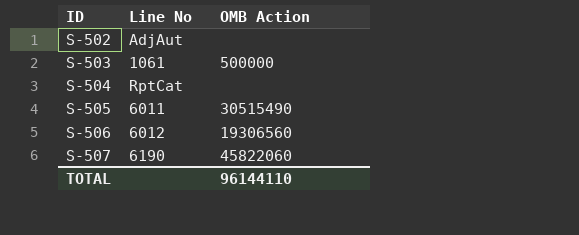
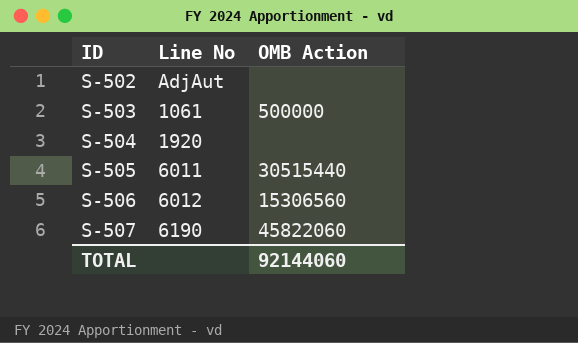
S-504 | Line No: RptCat -> 1920
S-505 | OMB Action: 30515490 -> 30515440
S-506 | OMB Action: 19306560 -> 15306560
TOTAL | OMB Action: 96144110 -> 92144060

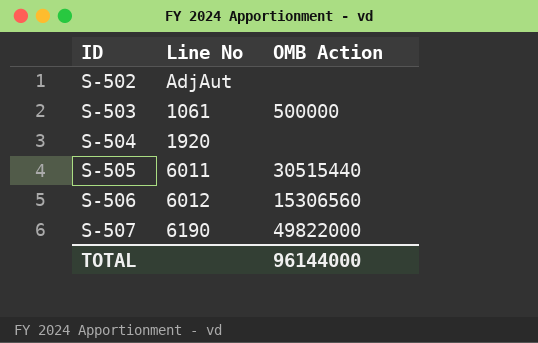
S-507 | OMB Action: 45822060 -> 49822000
TOTAL | OMB Action: 92144060 -> 96144000

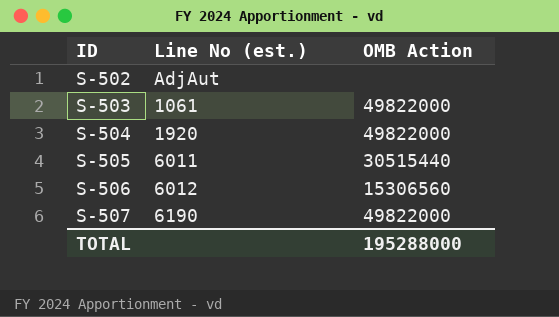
column name: Line No -> Line No (est.)
S-503 | OMB Action: 500000 -> 49822000
S-504 | OMB Action: none -> 49822000
TOTAL | OMB Action: 96144000 -> 195288000

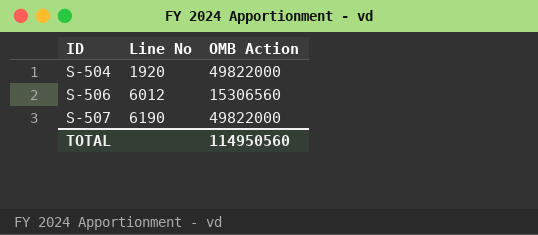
column name: Line No (est.) -> Line No
row S-502: AdjAut | none -> none
row S-503: 1061 | 49822000 -> none
row S-505: 6011 | 30515440 -> none
TOTAL | OMB Action: 195288000 -> 114950560

